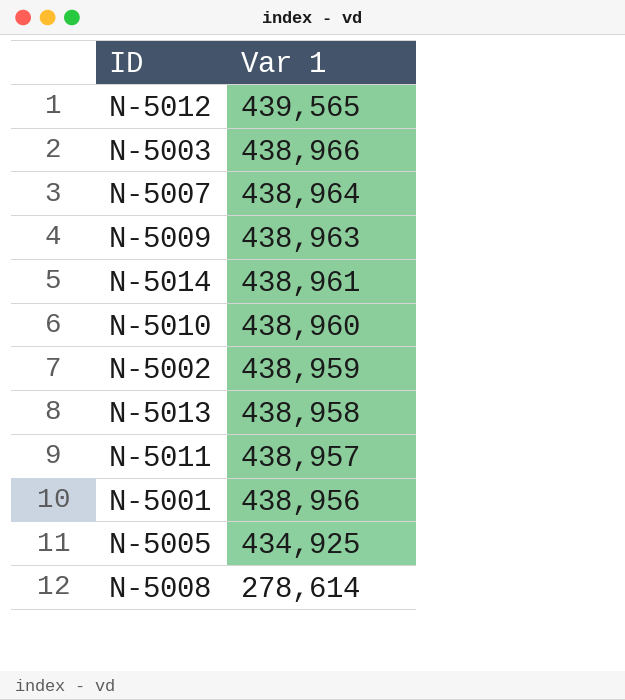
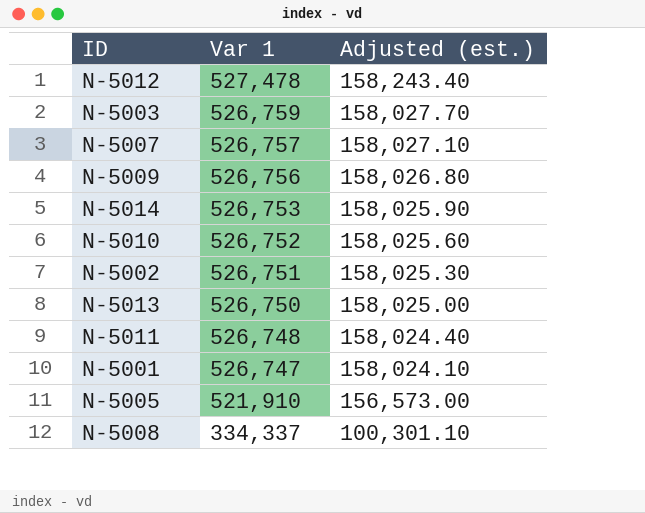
column Adjusted (est.) | formula: none -> [Var 1] * 0.3
N-5012 | Var 1: 439,565 -> 527,478
N-5003 | Var 1: 438,966 -> 526,759
N-5007 | Var 1: 438,964 -> 526,757
N-5009 | Var 1: 438,963 -> 526,756
N-5014 | Var 1: 438,961 -> 526,753
N-5010 | Var 1: 438,960 -> 526,752
N-5002 | Var 1: 438,959 -> 526,751
N-5013 | Var 1: 438,958 -> 526,750
N-5011 | Var 1: 438,957 -> 526,748
N-5001 | Var 1: 438,956 -> 526,747
N-5005 | Var 1: 434,925 -> 521,910
N-5008 | Var 1: 278,614 -> 334,337

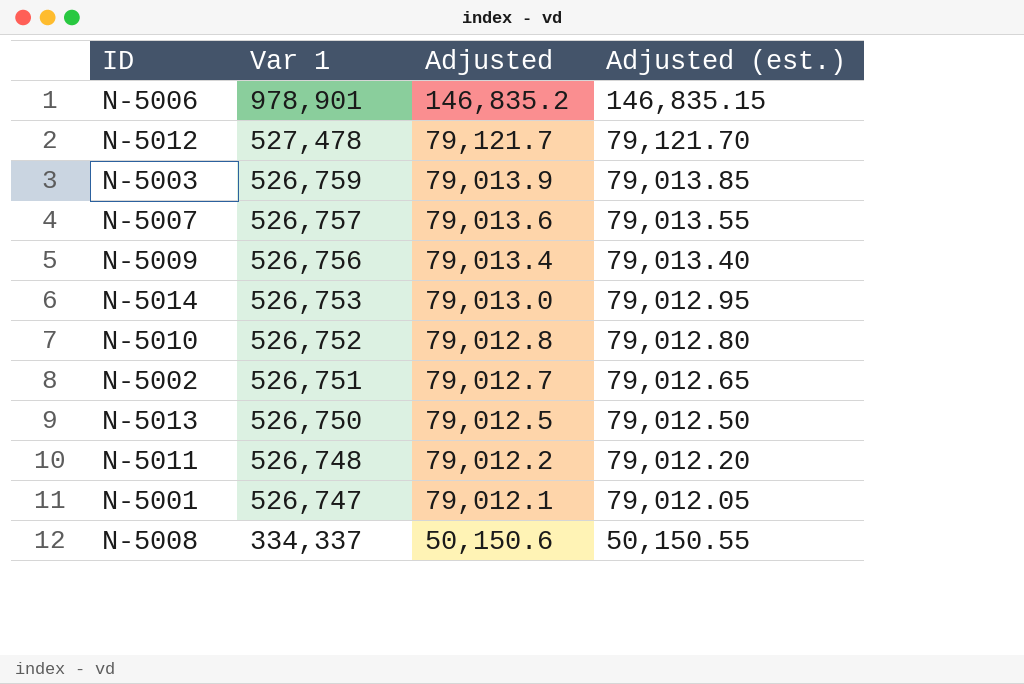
column Adjusted | formula: none -> [Var 1] * 0.15
column Adjusted (est.) | formula: [Var 1] * 0.3 -> [Var 1] * 0.15
row N-5005: 521,910 | 156,573.00 -> none
row N-5006: none -> 978,901 | 146,835.2 | 146,835.15

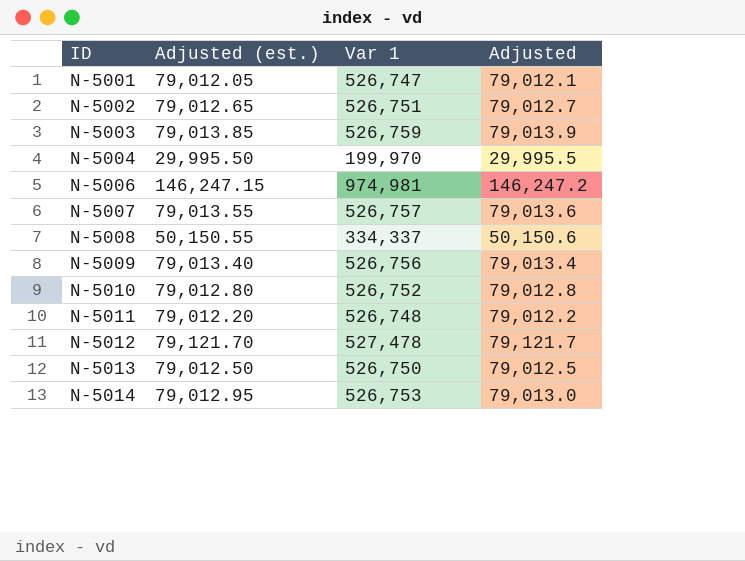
row order: Var 1 descending -> ID ascending
column Adjusted (est.) | position: 4 -> 2
row N-5004: none -> 29,995.50 | 199,970 | 29,995.5
N-5006 | Adjusted (est.): 146,835.15 -> 146,247.15
N-5006 | Var 1: 978,901 -> 974,981
N-5006 | Adjusted: 146,835.2 -> 146,247.2

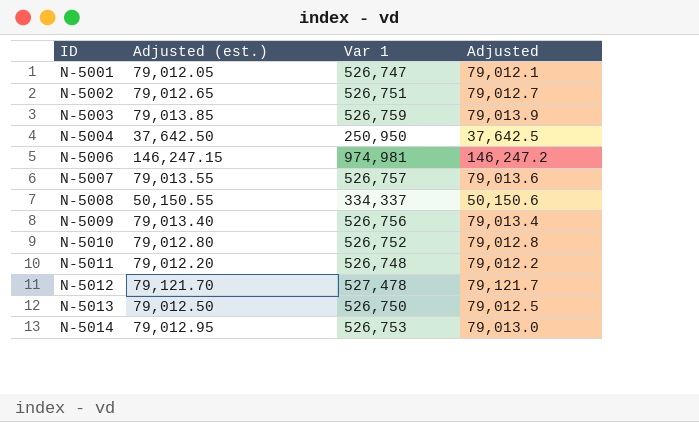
N-5004 | Adjusted (est.): 29,995.50 -> 37,642.50
N-5004 | Var 1: 199,970 -> 250,950
N-5004 | Adjusted: 29,995.5 -> 37,642.5

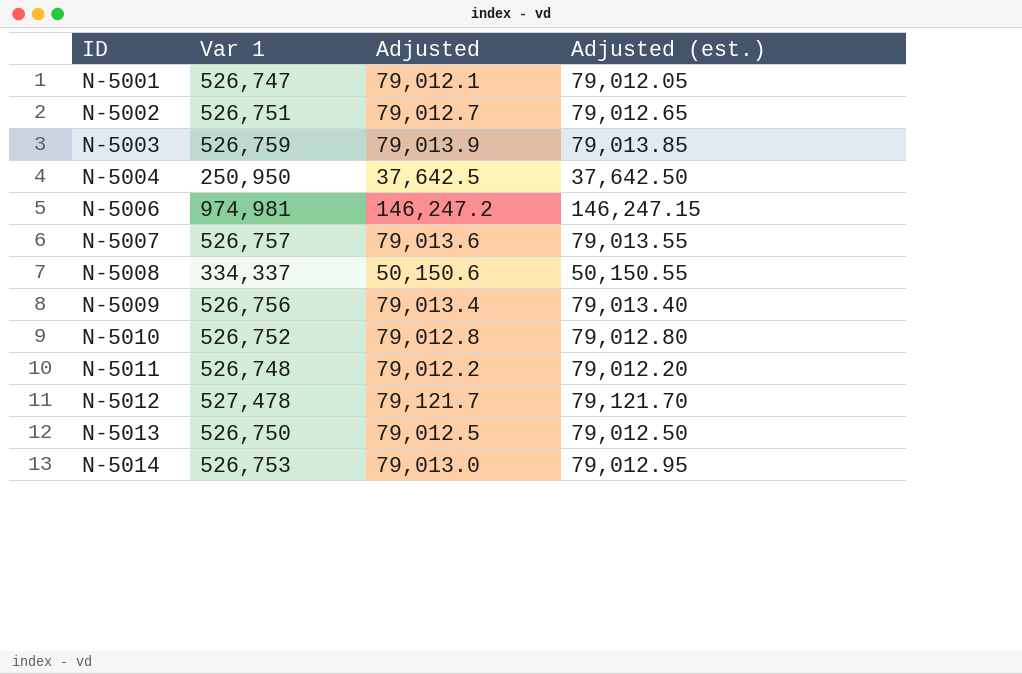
column Adjusted (est.) | position: 2 -> 4

